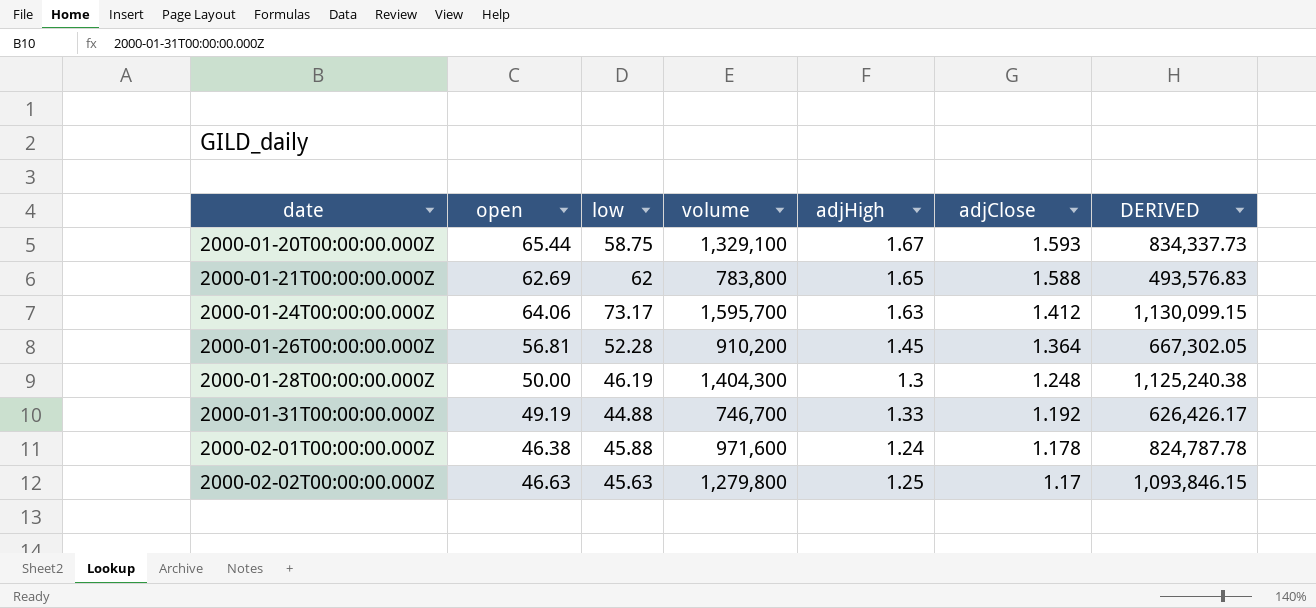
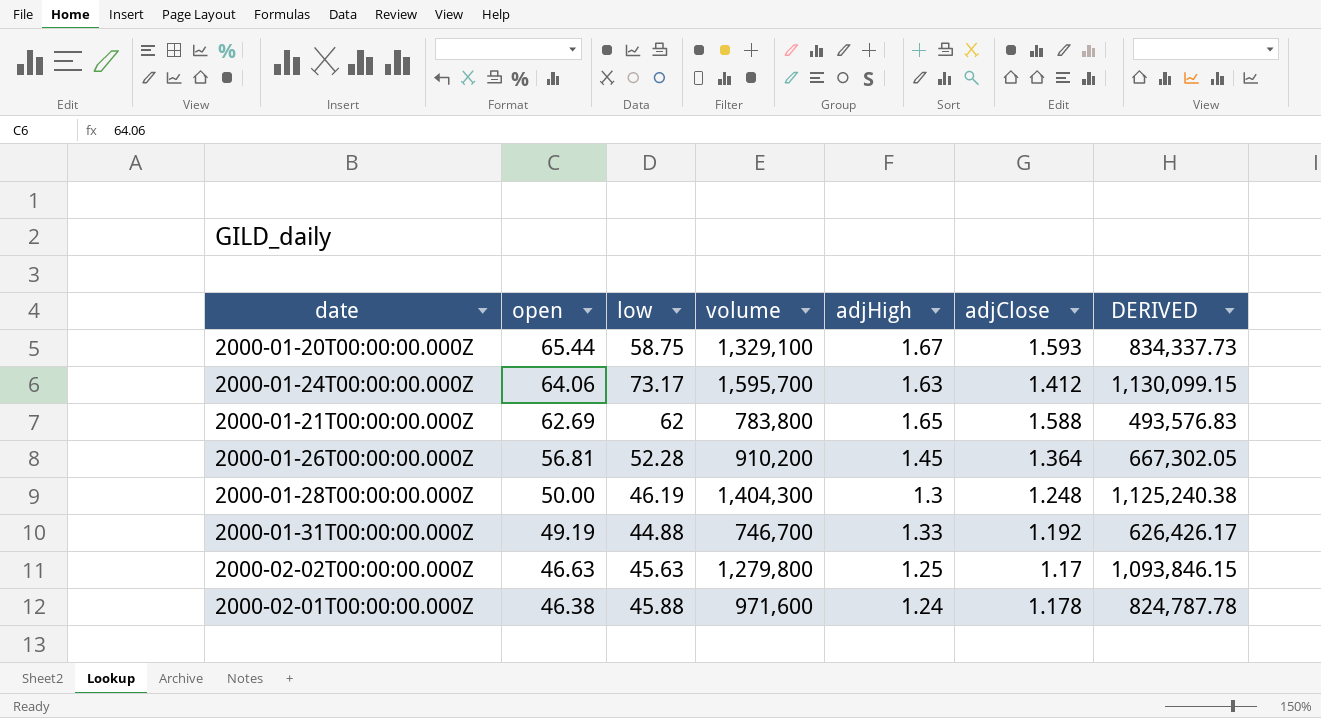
row order: date ascending -> open descending

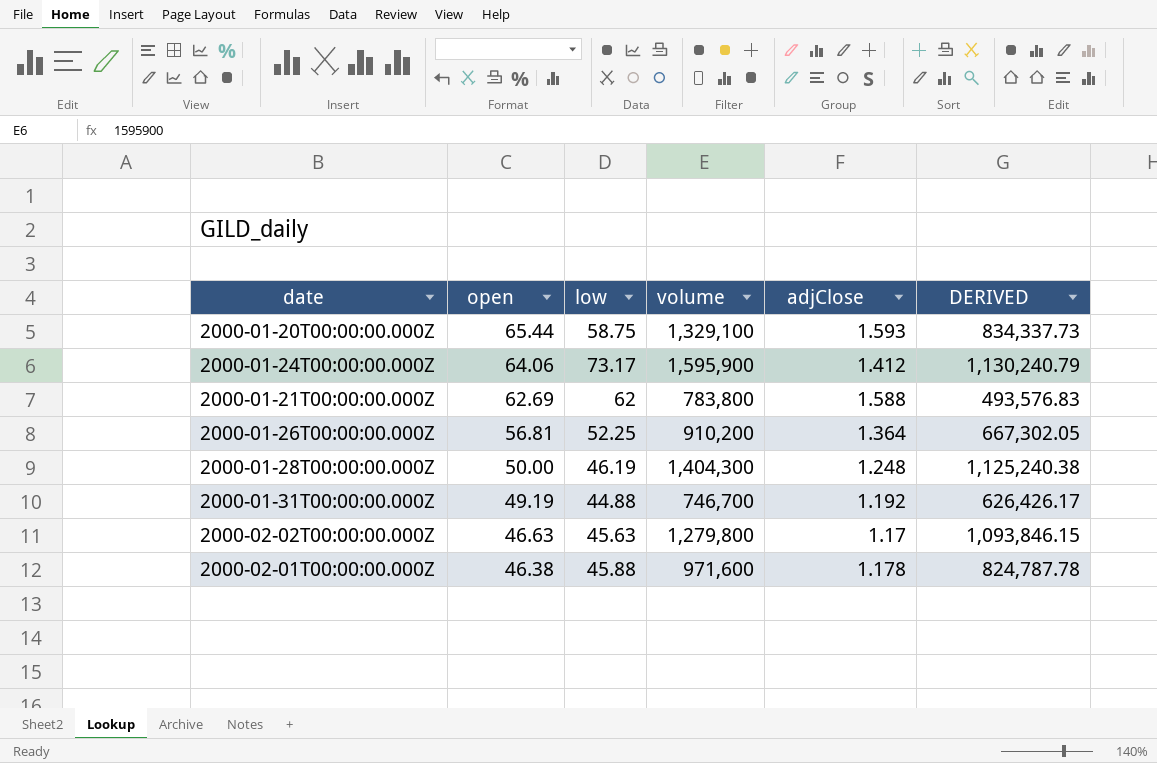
column adjHigh | position: 5 -> none
2000-01-24T00:00:00.000Z | volume: 1,595,700 -> 1,595,900
2000-01-24T00:00:00.000Z | DERIVED: 1,130,099.15 -> 1,130,240.79
2000-01-26T00:00:00.000Z | low: 52.28 -> 52.25

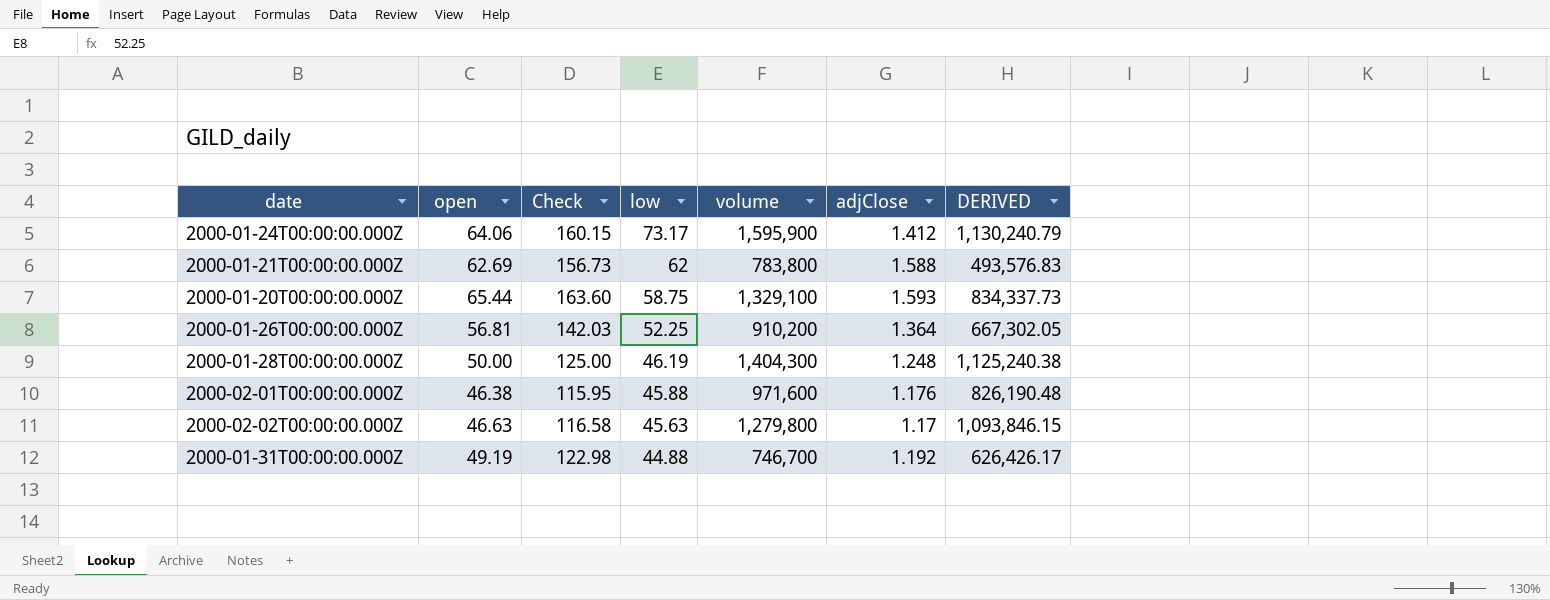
row order: open descending -> low descending
column Check | formula: none -> [open] * 2.5
2000-02-01T00:00:00.000Z | adjClose: 1.178 -> 1.176
2000-02-01T00:00:00.000Z | DERIVED: 824,787.78 -> 826,190.48

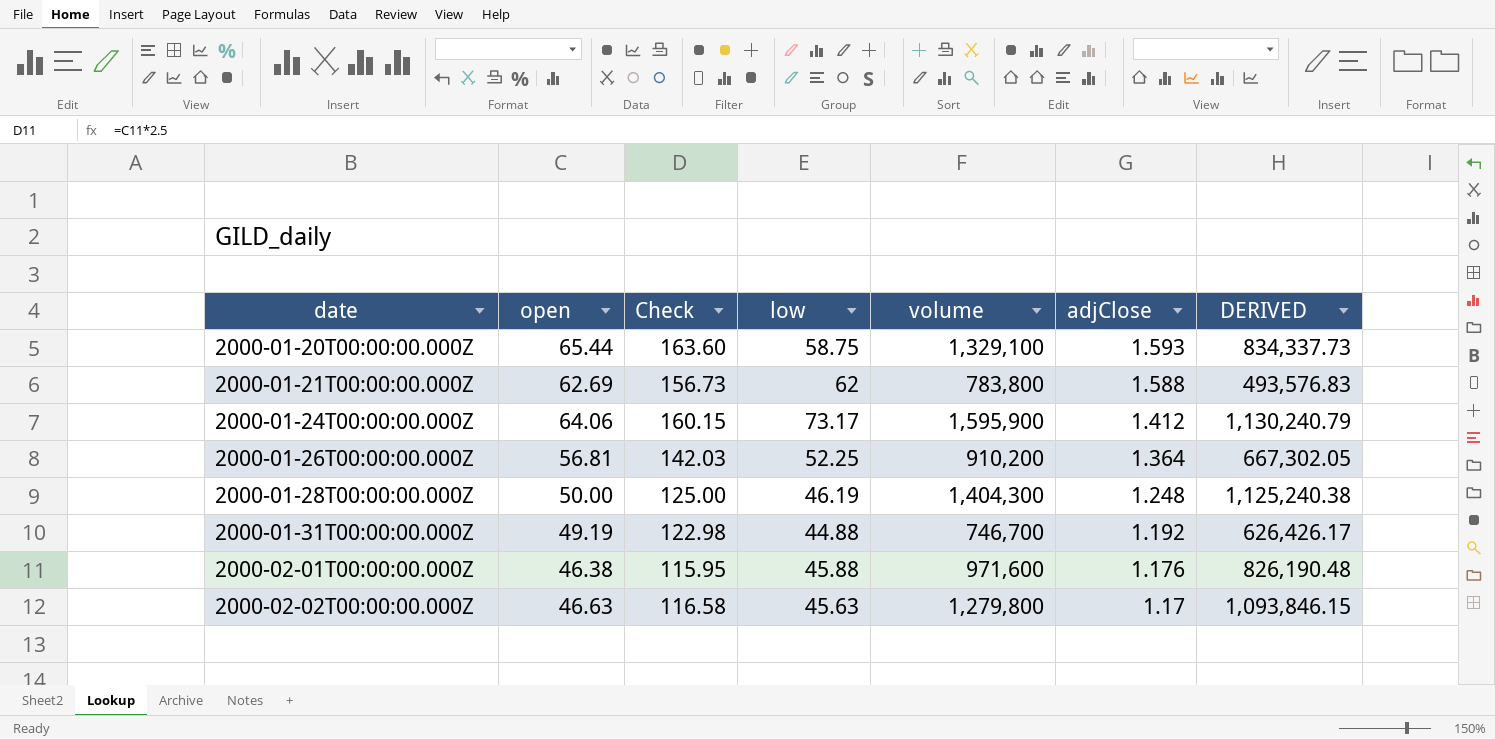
row order: low descending -> date ascending

